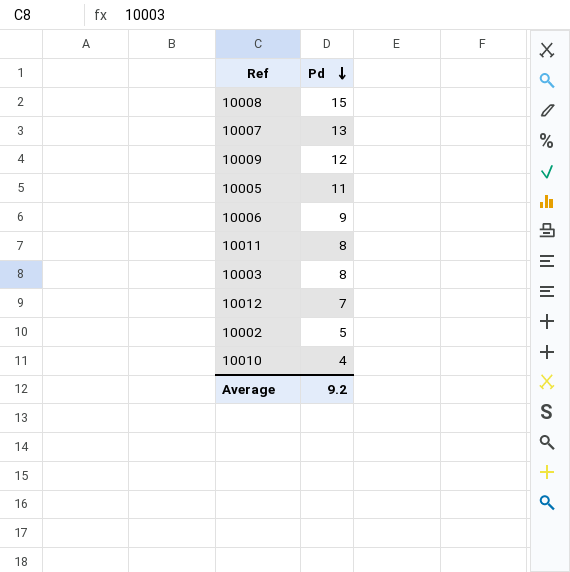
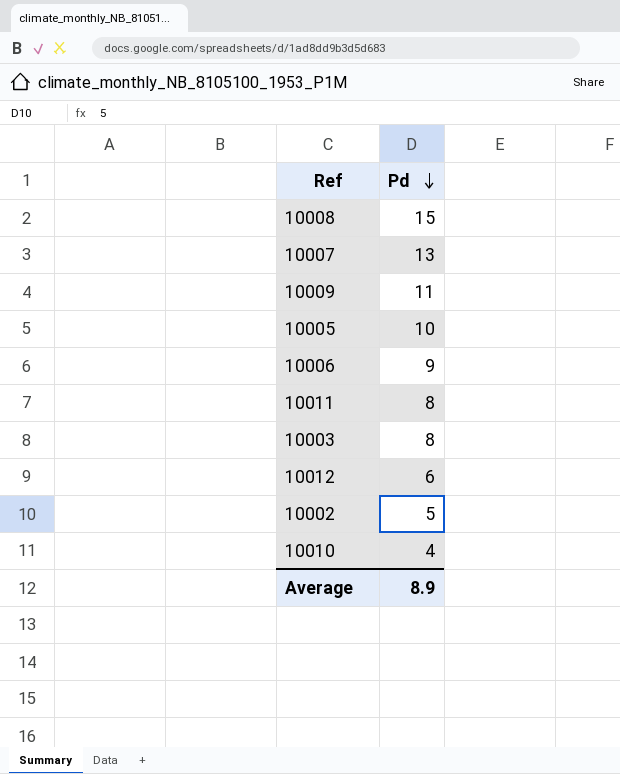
10009 | Pd: 12 -> 11
10005 | Pd: 11 -> 10
10012 | Pd: 7 -> 6
Average | Pd: 9.2 -> 8.9

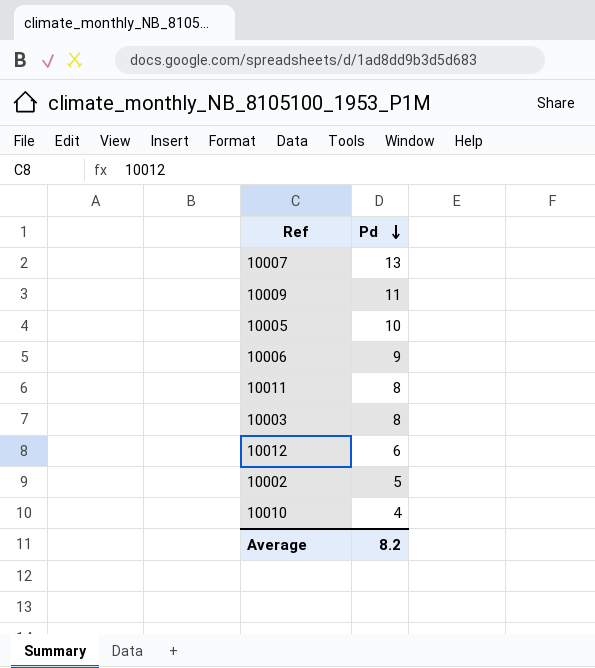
row 10008: 15 -> none
Average | Pd: 8.9 -> 8.2

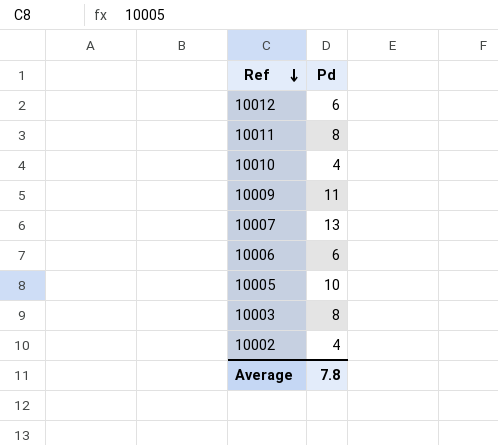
row order: Pd descending -> Ref descending
10006 | Pd: 9 -> 6
10002 | Pd: 5 -> 4
Average | Pd: 8.2 -> 7.8

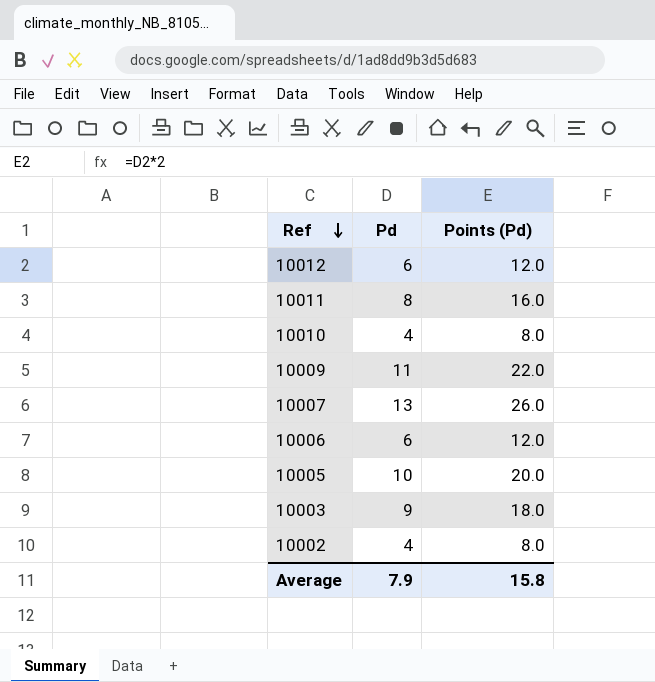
column Points (Pd) | formula: none -> [Pd] * 2
10003 | Pd: 8 -> 9
Average | Pd: 7.8 -> 7.9

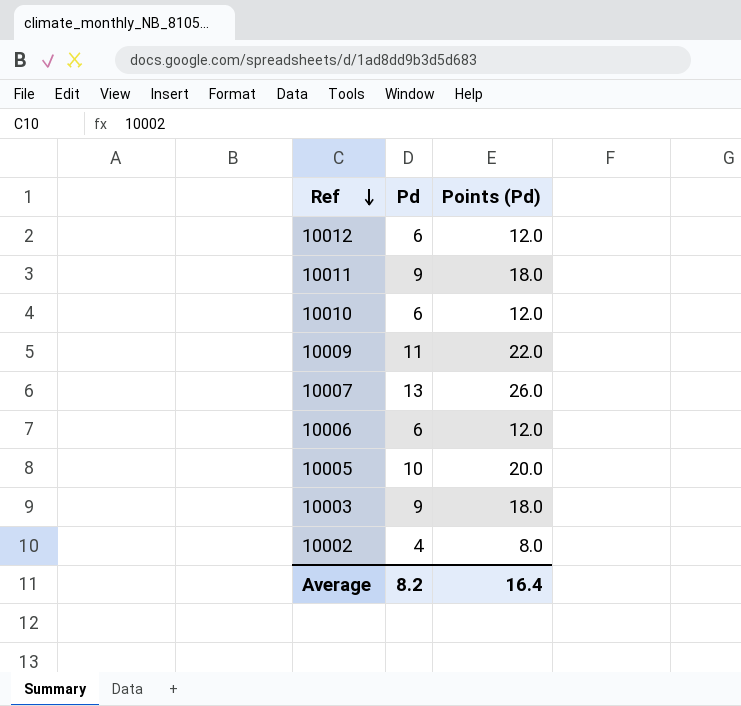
10011 | Pd: 8 -> 9
10011 | Points (Pd): 16.0 -> 18.0
10010 | Pd: 4 -> 6
10010 | Points (Pd): 8.0 -> 12.0
Average | Pd: 7.9 -> 8.2
Average | Points (Pd): 15.8 -> 16.4

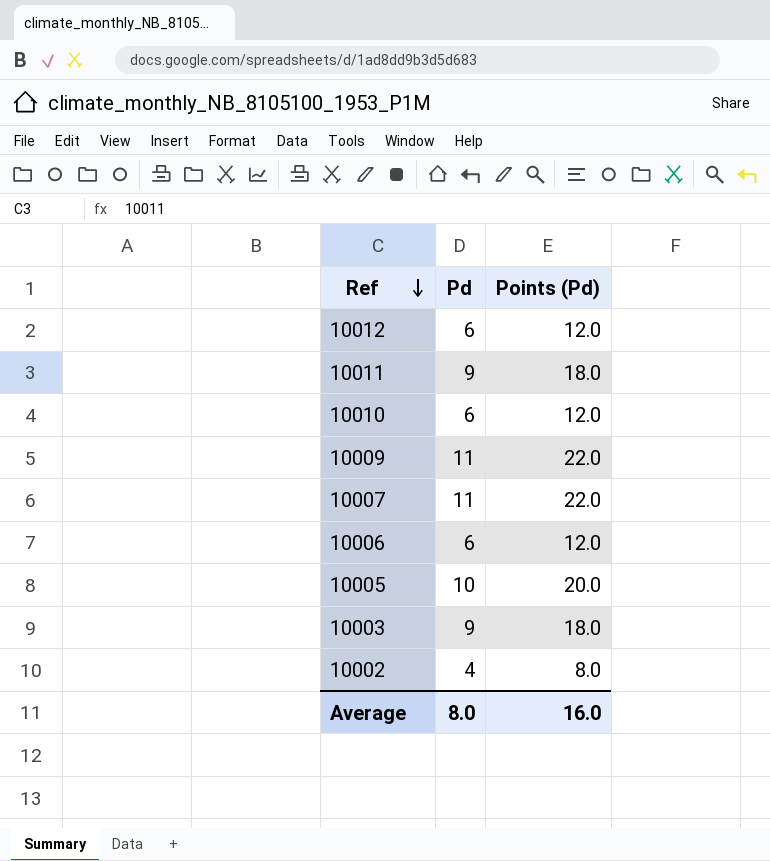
10007 | Pd: 13 -> 11
10007 | Points (Pd): 26.0 -> 22.0
Average | Pd: 8.2 -> 8.0
Average | Points (Pd): 16.4 -> 16.0

